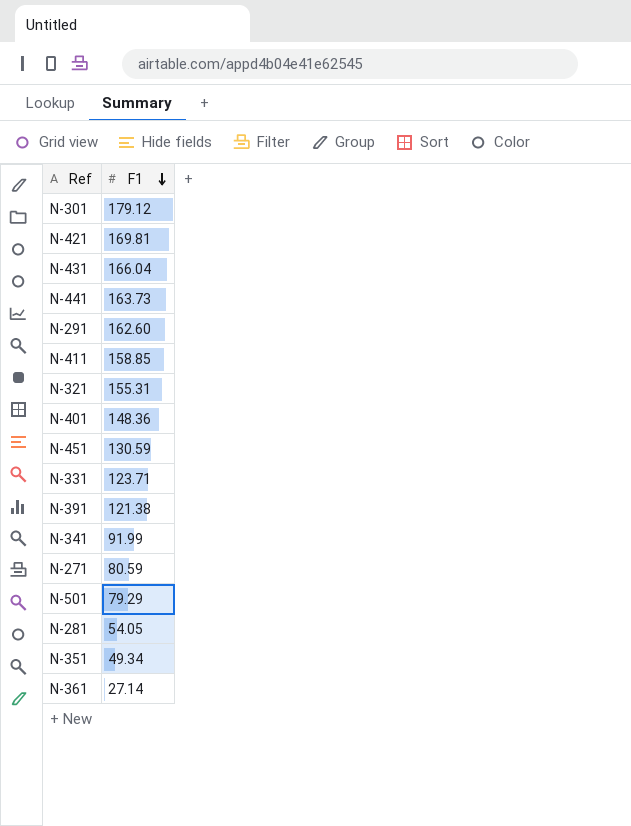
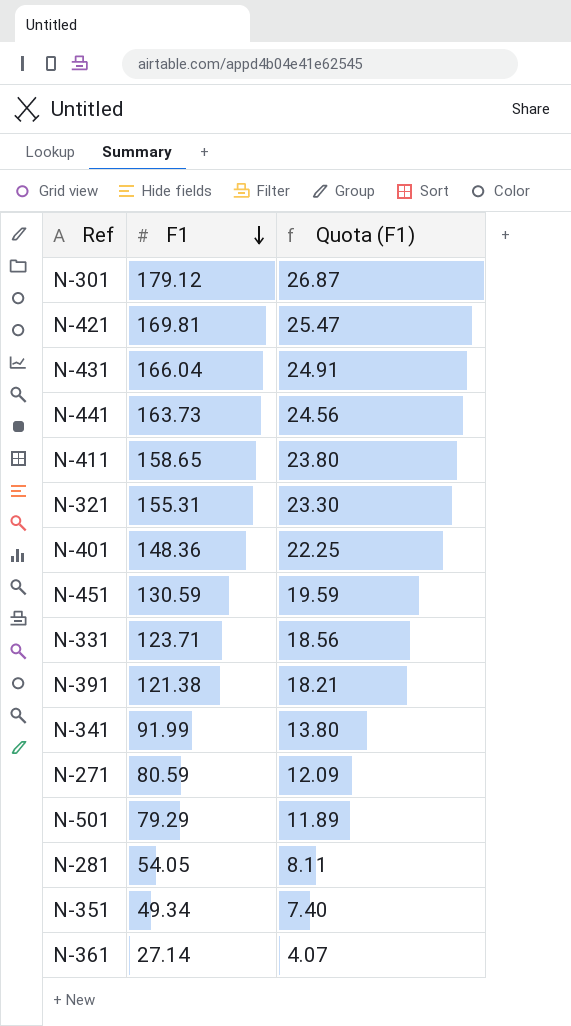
column Quota (F1) | formula: none -> [F1] * 0.15
row N-291: 162.60 -> none
N-411 | F1: 158.85 -> 158.65

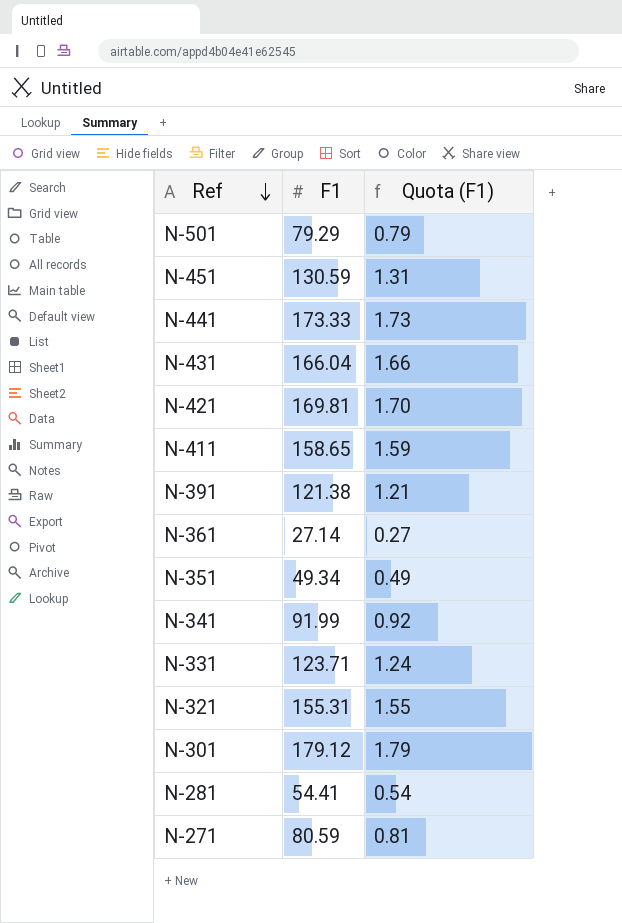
row order: F1 descending -> Ref descending
column Quota (F1) | formula: [F1] * 0.15 -> [F1] * 0.01
row N-401: 148.36 | 22.25 -> none
N-441 | F1: 163.73 -> 173.33
N-281 | F1: 54.05 -> 54.41

